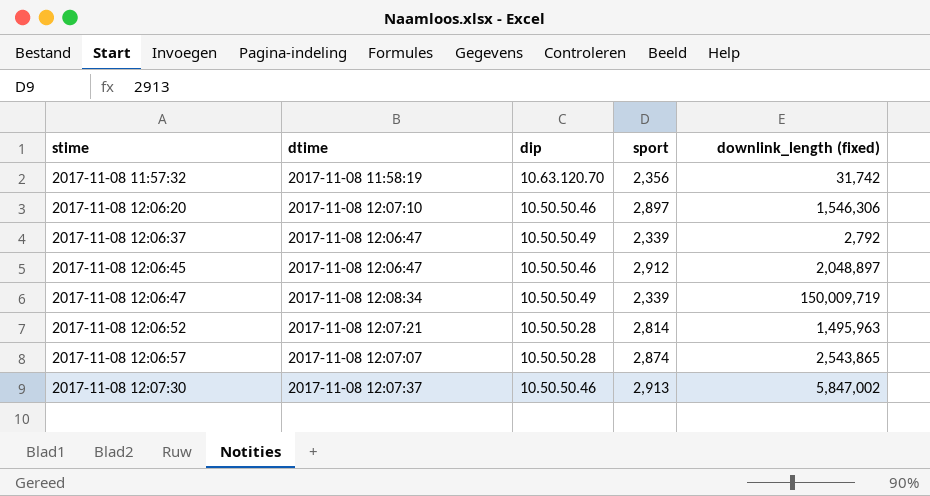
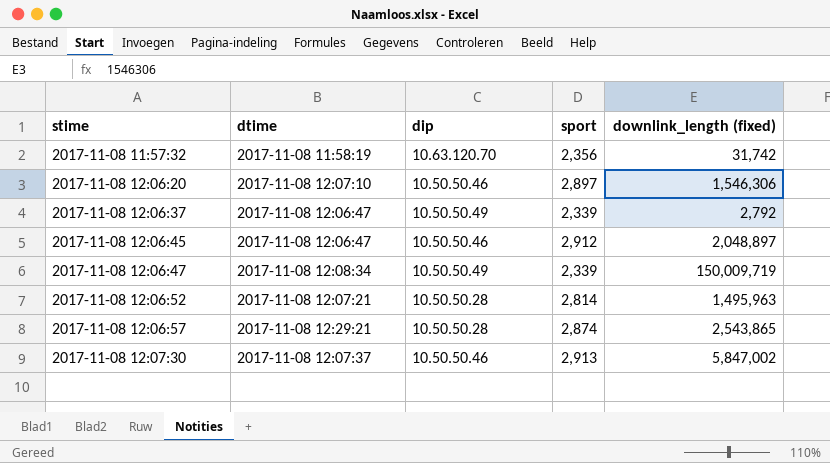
2017-11-08 12:06:57 | dtime: 2017-11-08 12:07:07 -> 2017-11-08 12:29:21

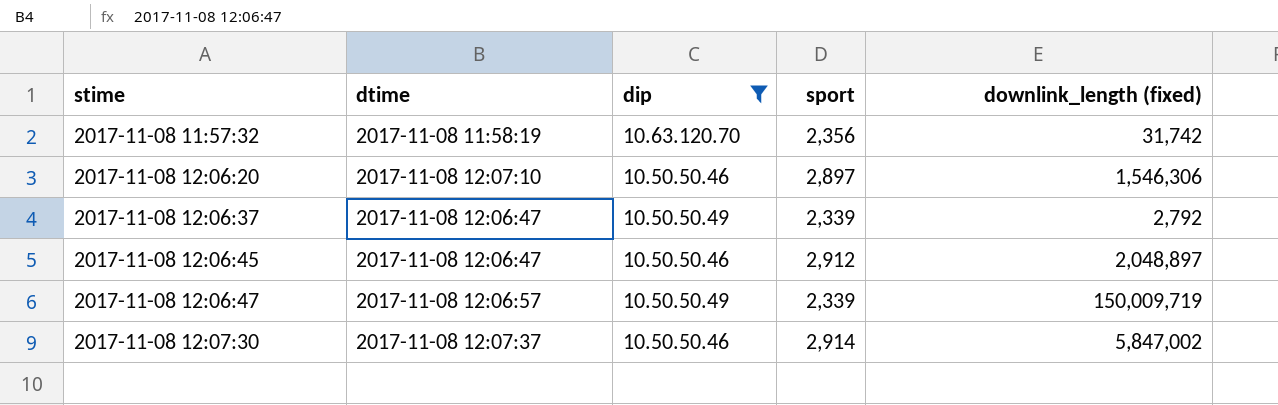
filter: none -> dip != 10.50.50.28
2017-11-08 12:06:47 | dtime: 2017-11-08 12:08:34 -> 2017-11-08 12:06:57
2017-11-08 12:07:30 | sport: 2,913 -> 2,914

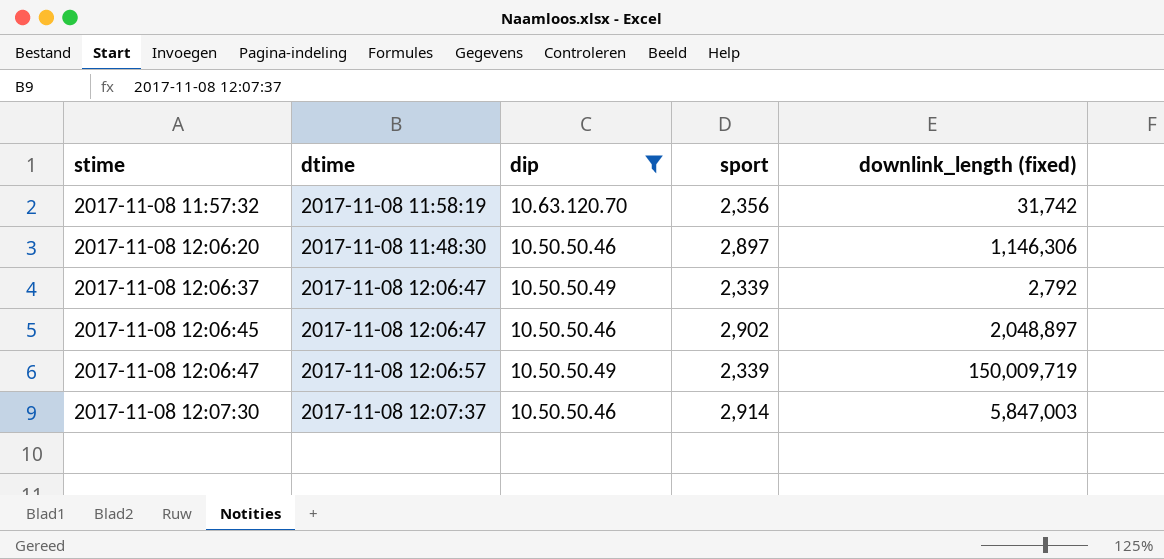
2017-11-08 12:06:20 | dtime: 2017-11-08 12:07:10 -> 2017-11-08 11:48:30
2017-11-08 12:06:20 | downlink_length (fixed): 1,546,306 -> 1,146,306
2017-11-08 12:06:45 | sport: 2,912 -> 2,902
2017-11-08 12:07:30 | downlink_length (fixed): 5,847,002 -> 5,847,003

